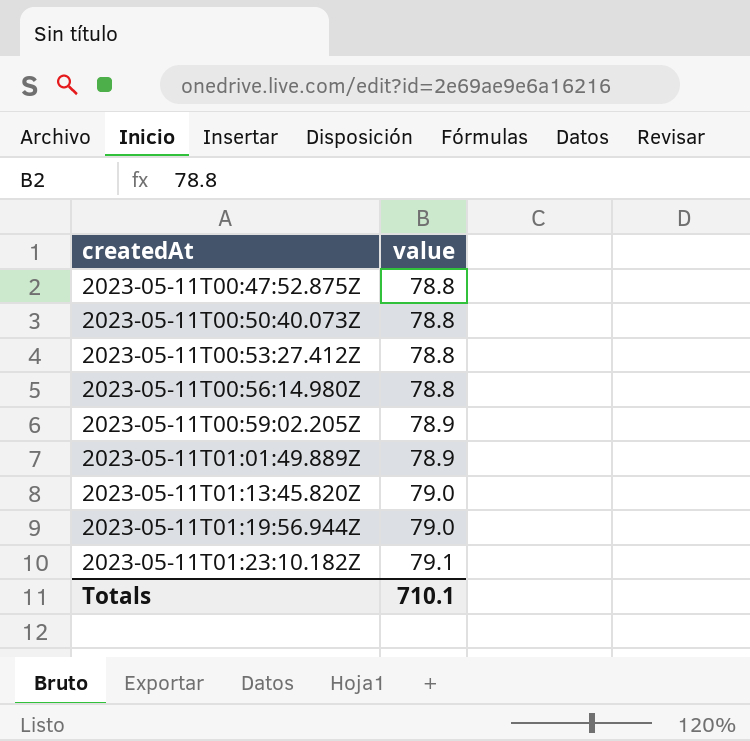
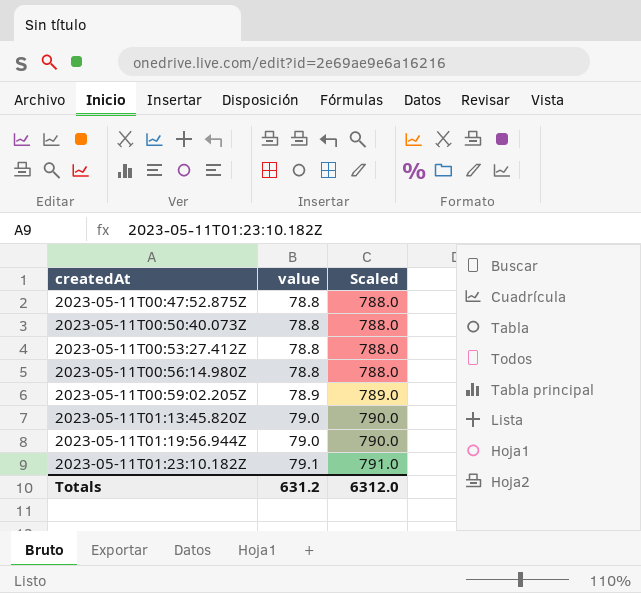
column Scaled | formula: none -> [value] * 10
row 2023-05-11T01:01:49.889Z: 78.9 -> none
Totals | value: 710.1 -> 631.2

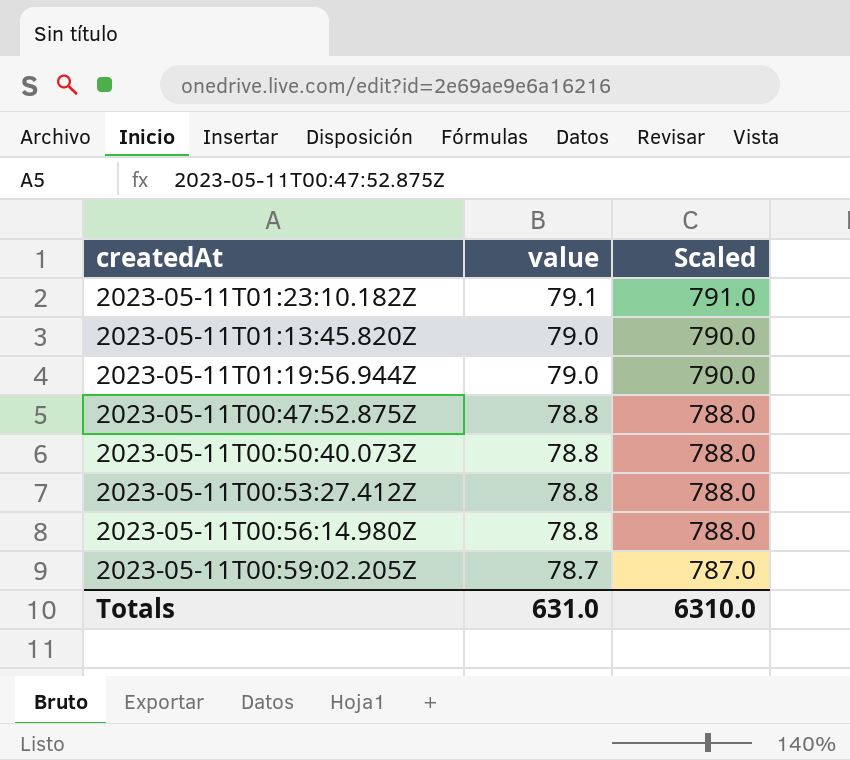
row order: createdAt ascending -> value descending
2023-05-11T00:59:02.205Z | value: 78.9 -> 78.7
2023-05-11T00:59:02.205Z | Scaled: 789.0 -> 787.0
Totals | value: 631.2 -> 631.0
Totals | Scaled: 6312.0 -> 6310.0

